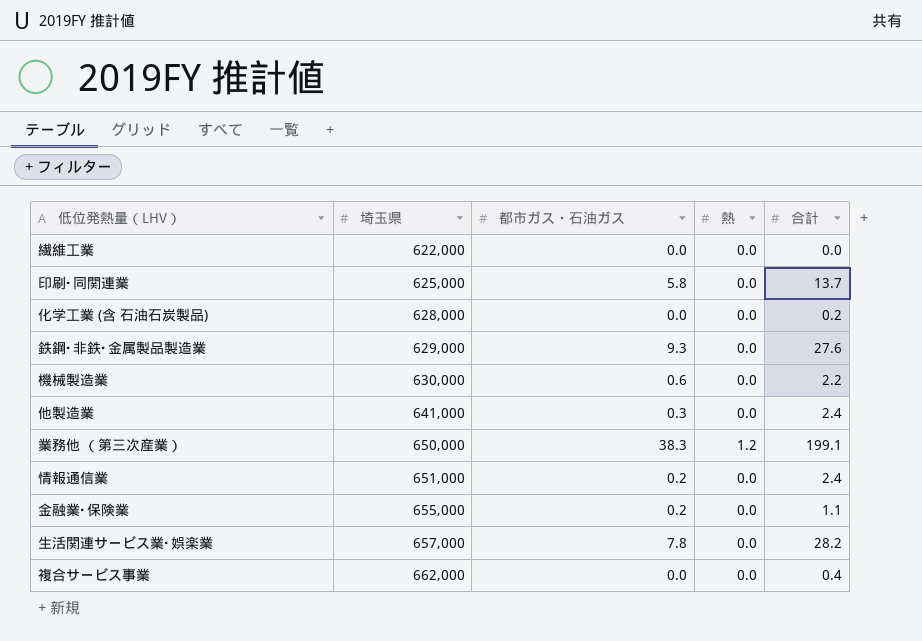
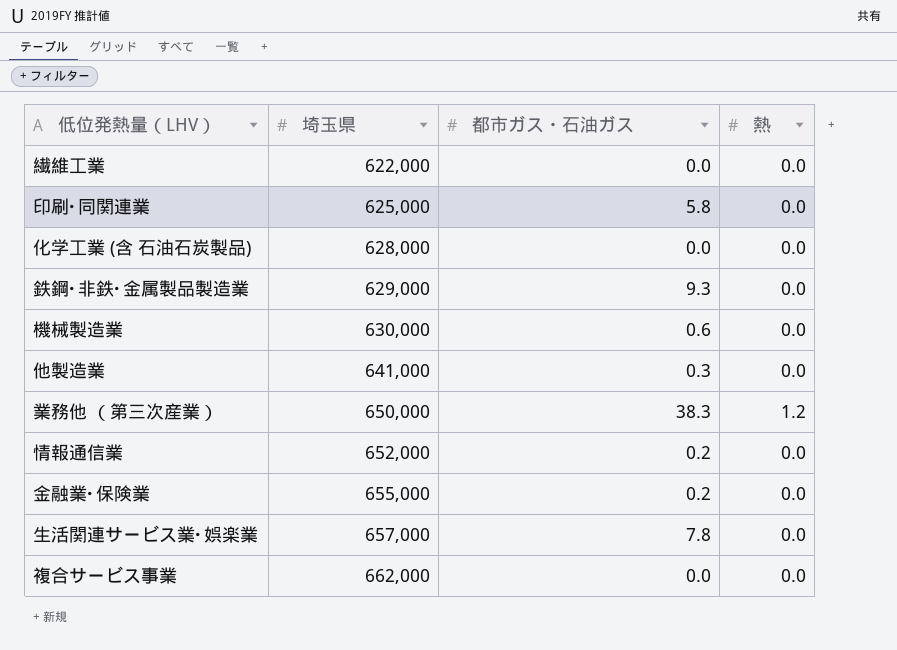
column 合計 | position: 5 -> none
情報通信業 | 埼玉県: 651,000 -> 652,000

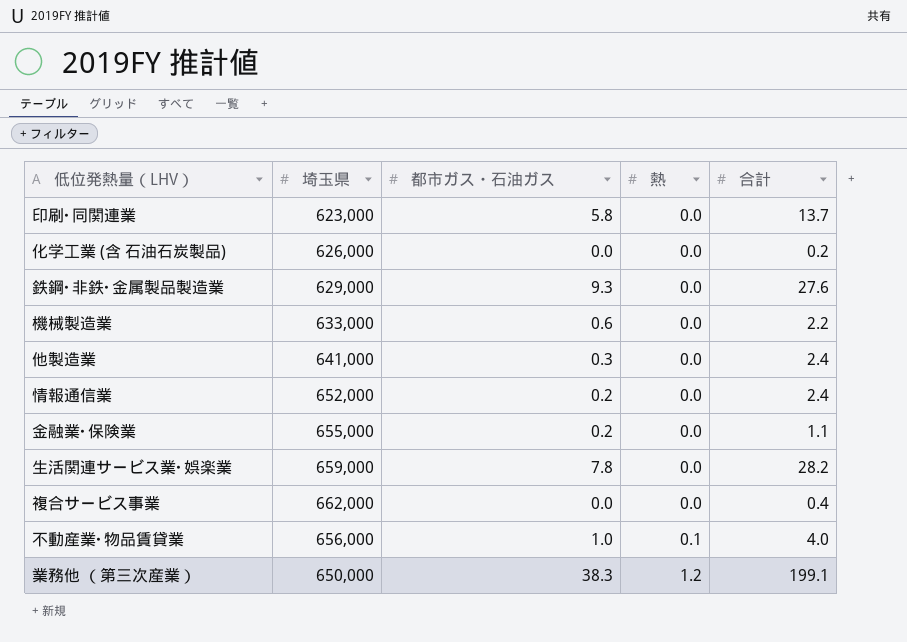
row order: 埼玉県 ascending -> 熱 ascending
column 合計 | position: none -> 5
row 繊維工業: 622,000 | 0.0 | 0.0 -> none
印刷･同関連業 | 埼玉県: 625,000 -> 623,000
化学工業 (含 石油石炭製品) | 埼玉県: 628,000 -> 626,000
機械製造業 | 埼玉県: 630,000 -> 633,000
生活関連サービス業･娯楽業 | 埼玉県: 657,000 -> 659,000
row 不動産業･物品賃貸業: none -> 656,000 | 1.0 | 0.1 | 4.0

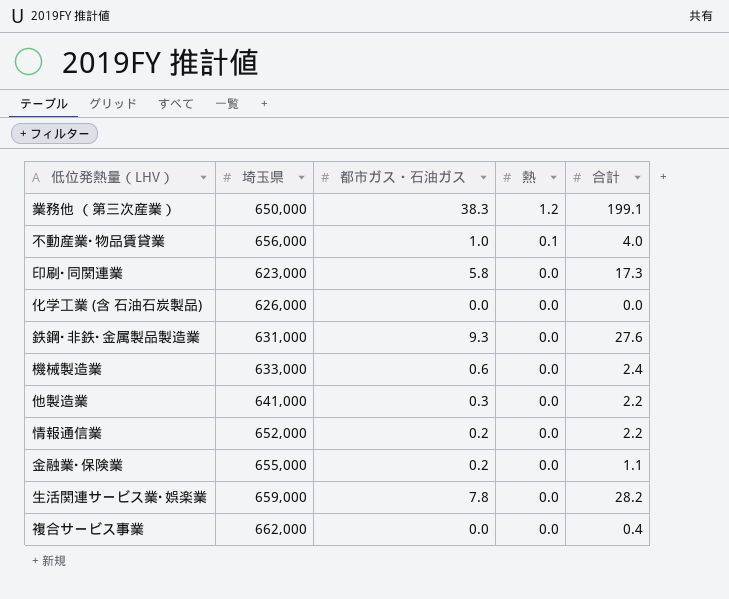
row order: 熱 ascending -> 熱 descending
印刷･同関連業 | 合計: 13.7 -> 17.3
化学工業 (含 石油石炭製品) | 合計: 0.2 -> 0.0
鉄鋼･非鉄･金属製品製造業 | 埼玉県: 629,000 -> 631,000
機械製造業 | 合計: 2.2 -> 2.4
他製造業 | 合計: 2.4 -> 2.2
情報通信業 | 合計: 2.4 -> 2.2

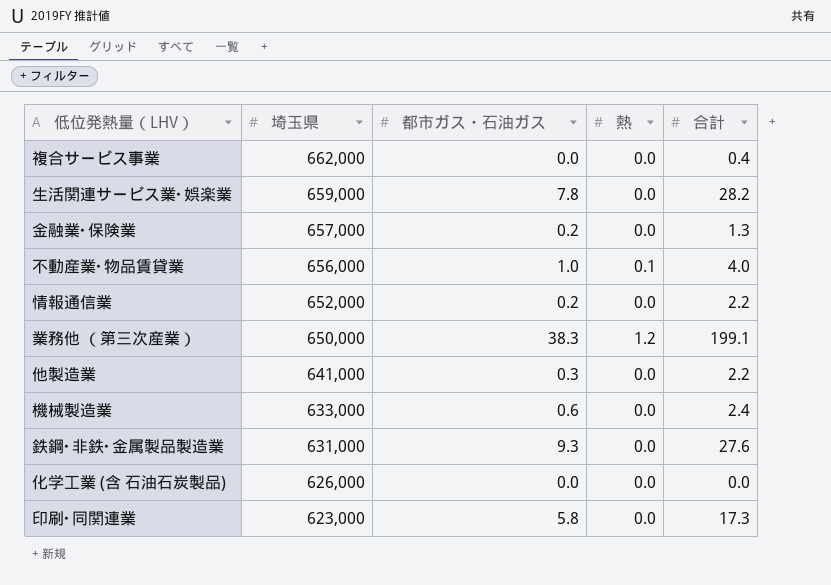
row order: 熱 descending -> 埼玉県 descending
金融業･保険業 | 埼玉県: 655,000 -> 657,000
金融業･保険業 | 合計: 1.1 -> 1.3

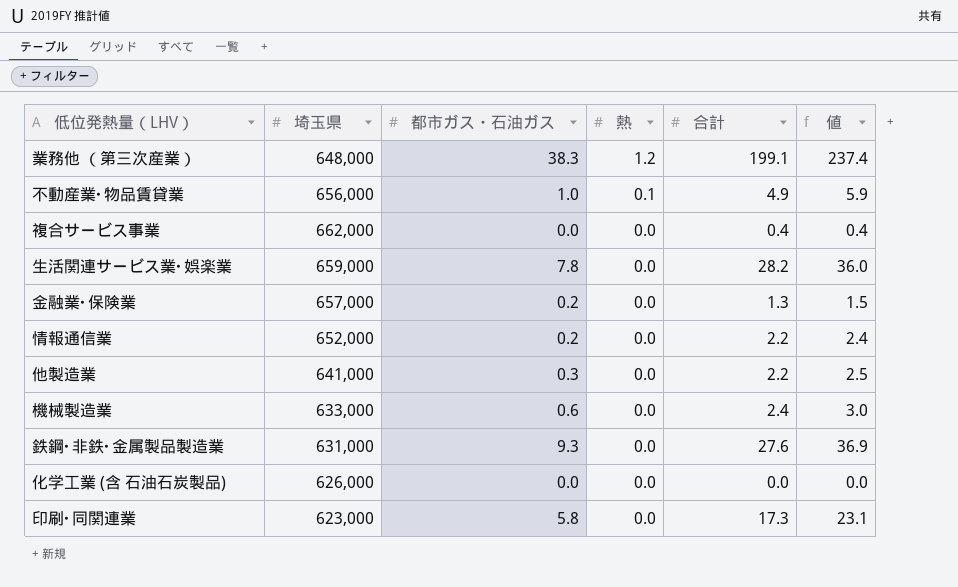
row order: 埼玉県 descending -> 熱 descending
column 値 | formula: none -> [都市ガス・石油ガス] + [合計]
業務他 （第三次産業） | 埼玉県: 650,000 -> 648,000
不動産業･物品賃貸業 | 合計: 4.0 -> 4.9

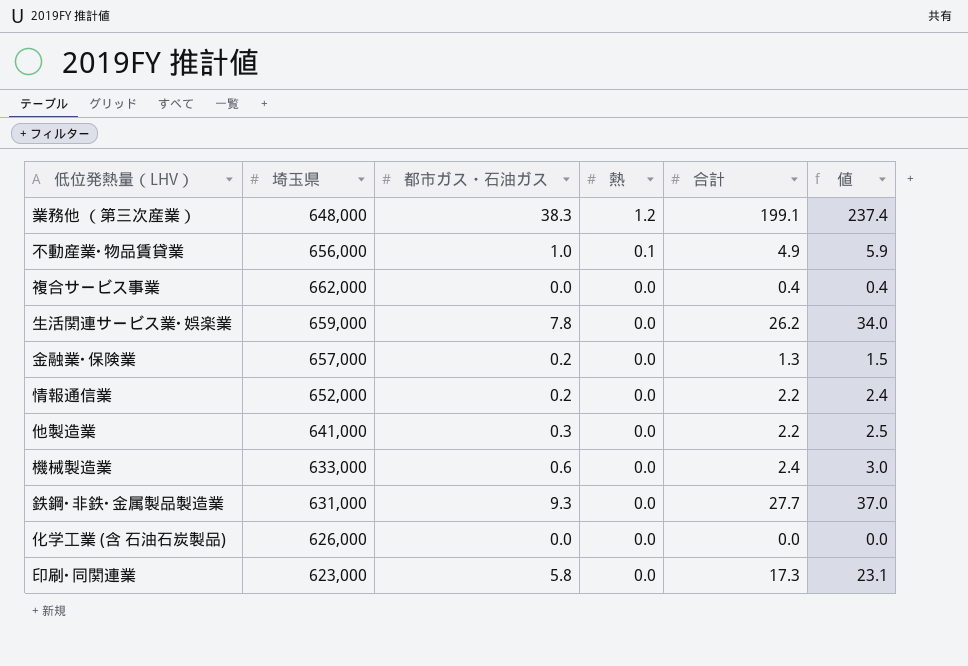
生活関連サービス業･娯楽業 | 合計: 28.2 -> 26.2
生活関連サービス業･娯楽業 | 値: 36.0 -> 34.0
鉄鋼･非鉄･金属製品製造業 | 合計: 27.6 -> 27.7
鉄鋼･非鉄･金属製品製造業 | 値: 36.9 -> 37.0

